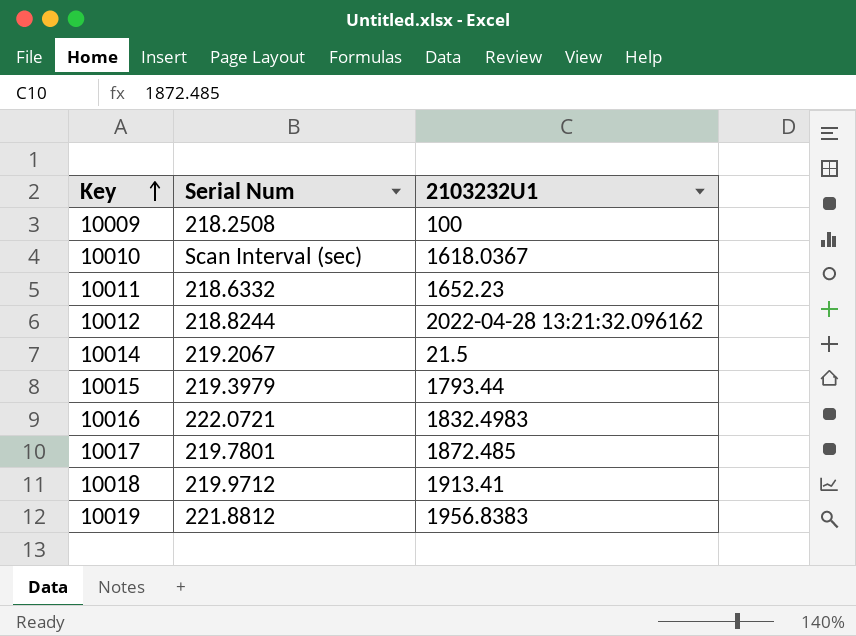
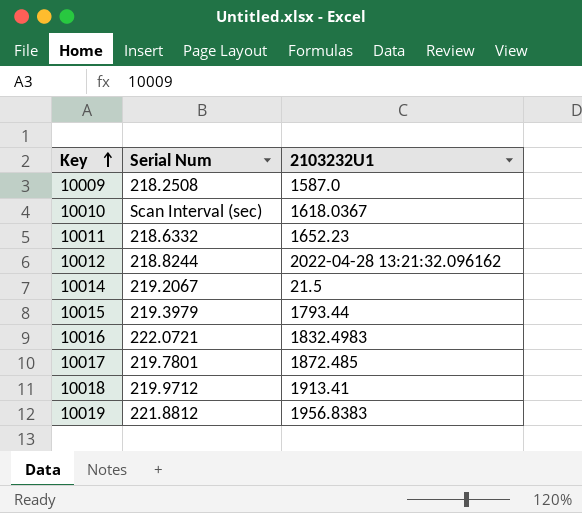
10009 | 2103232U1: 100 -> 1587.0

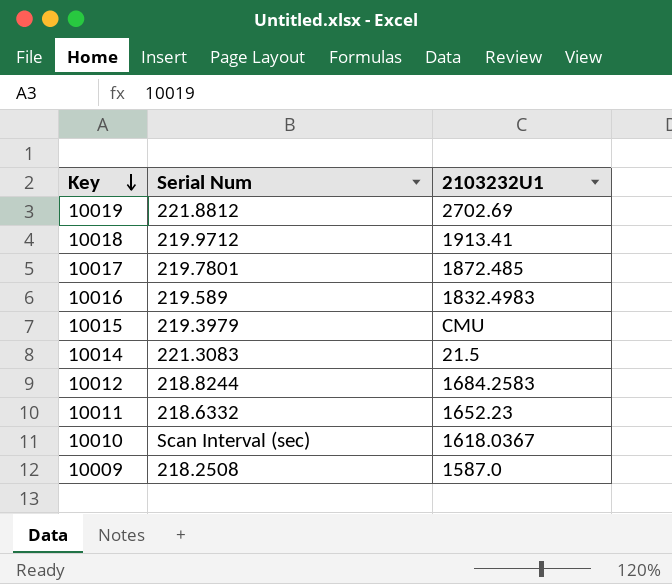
row order: Key ascending -> Key descending
10019 | 2103232U1: 1956.8383 -> 2702.69
10016 | Serial Num: 222.0721 -> 219.589
10015 | 2103232U1: 1793.44 -> CMU
10014 | Serial Num: 219.2067 -> 221.3083
10012 | 2103232U1: 2022-04-28 13:21:32.096162 -> 1684.2583

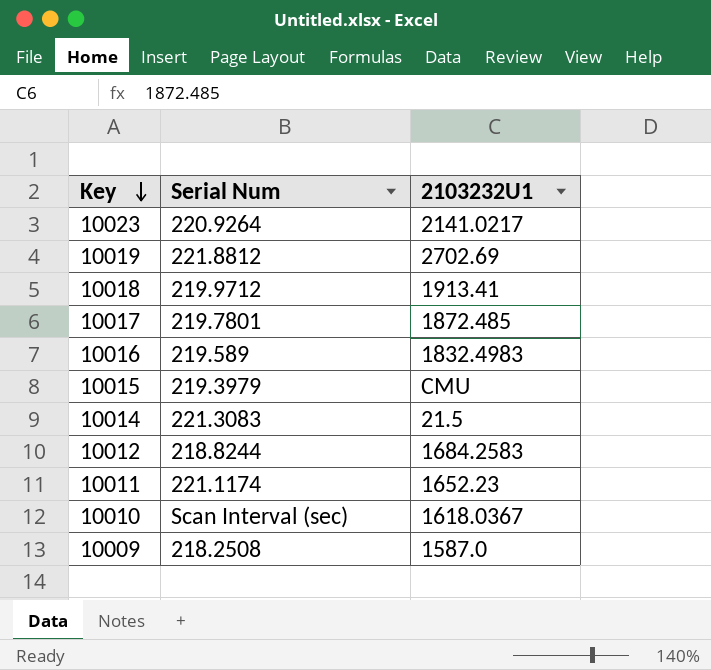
row 10023: none -> 220.9264 | 2141.0217
10011 | Serial Num: 218.6332 -> 221.1174

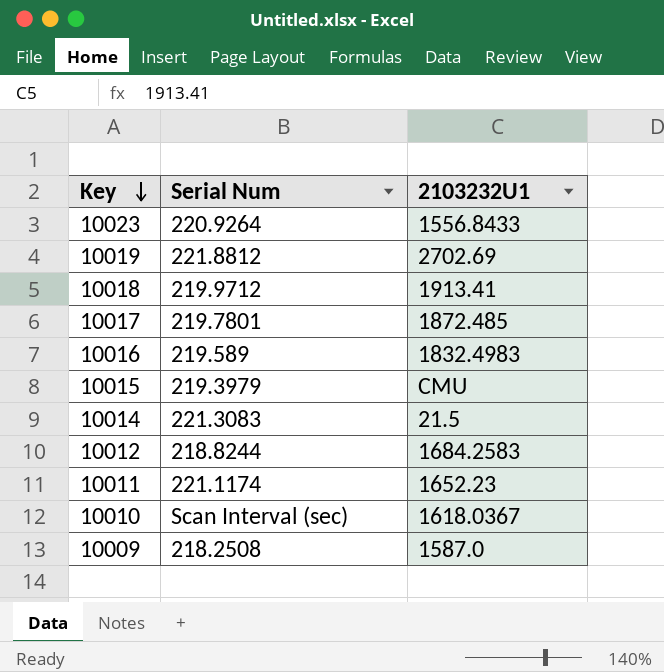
10023 | 2103232U1: 2141.0217 -> 1556.8433

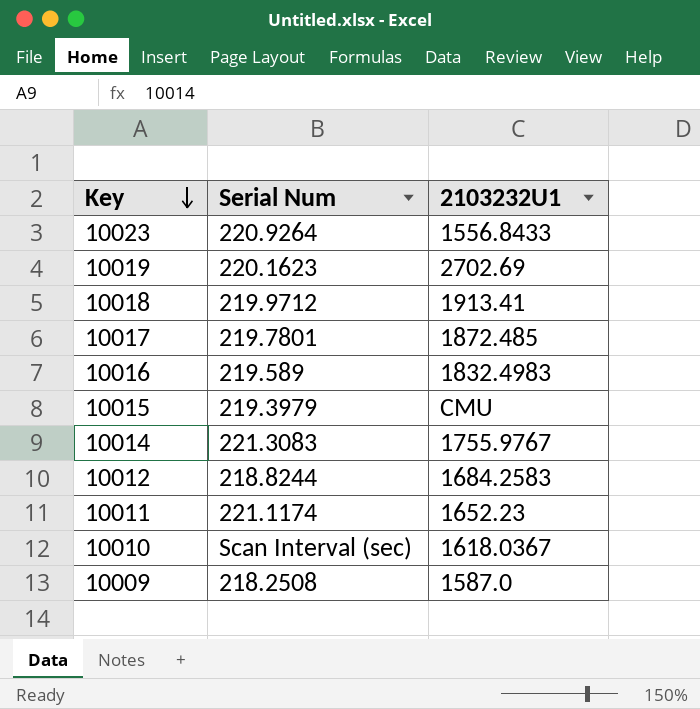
10019 | Serial Num: 221.8812 -> 220.1623
10014 | 2103232U1: 21.5 -> 1755.9767

